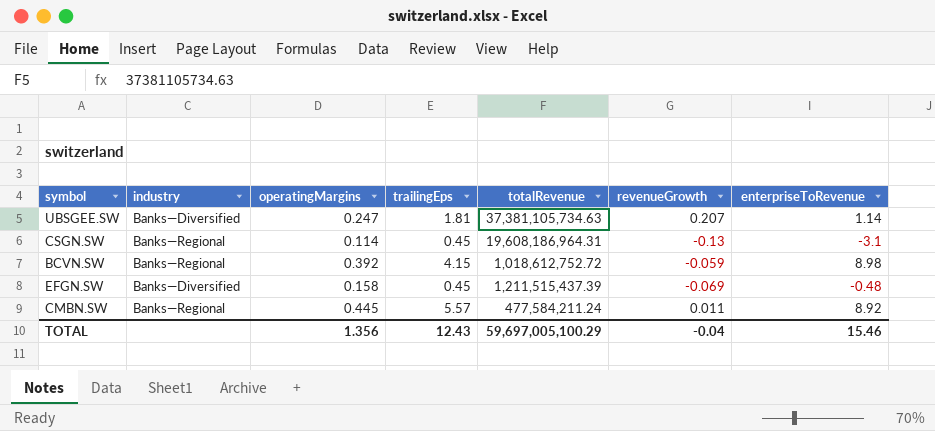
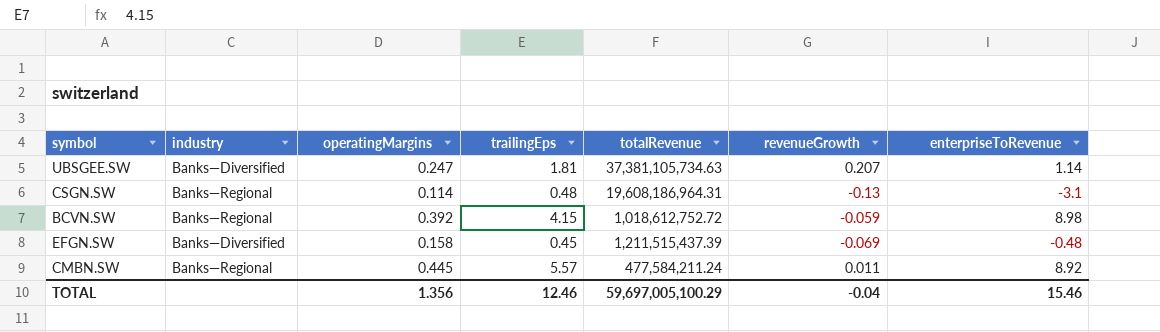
CSGN.SW | trailingEps: 0.45 -> 0.48
TOTAL | trailingEps: 12.43 -> 12.46

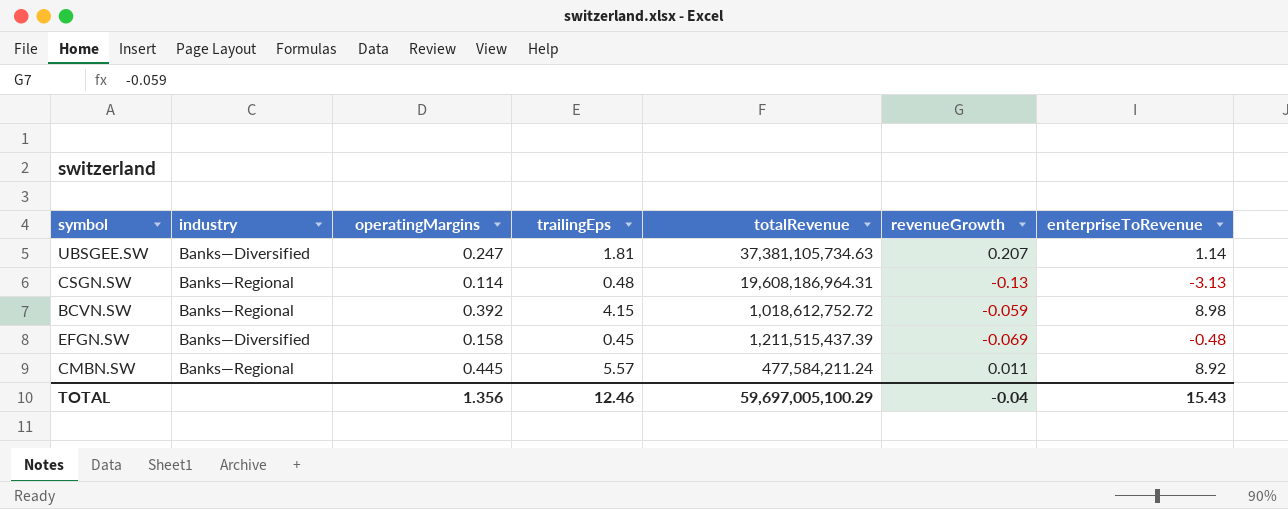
CSGN.SW | enterpriseToRevenue: -3.1 -> -3.13
TOTAL | enterpriseToRevenue: 15.46 -> 15.43

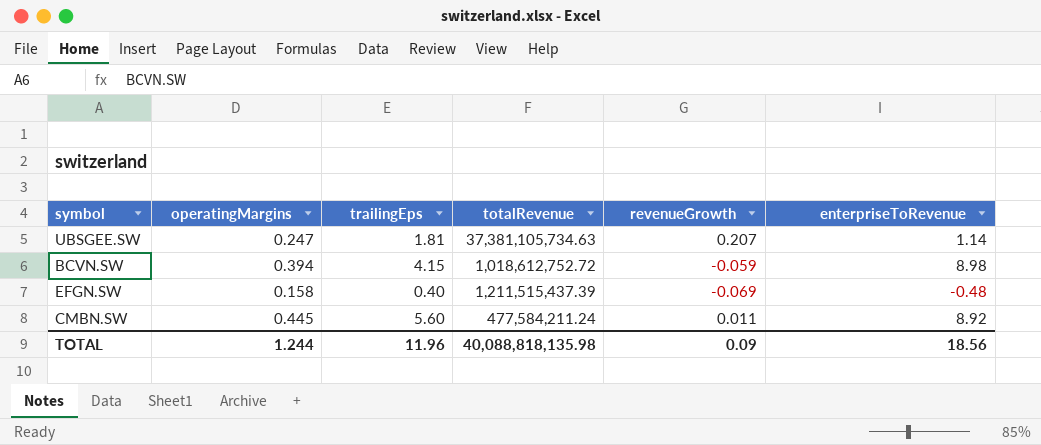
column industry | position: 2 -> none
row CSGN.SW: Banks—Regional | 0.114 | 0.48 | 19,608,186,964.31 | -0.13 | -3.13 -> none
BCVN.SW | operatingMargins: 0.392 -> 0.394
EFGN.SW | trailingEps: 0.45 -> 0.40
CMBN.SW | trailingEps: 5.57 -> 5.60
TOTAL | operatingMargins: 1.356 -> 1.244
TOTAL | trailingEps: 12.46 -> 11.96
TOTAL | totalRevenue: 59,697,005,100.29 -> 40,088,818,135.98
TOTAL | revenueGrowth: -0.04 -> 0.09
TOTAL | enterpriseToRevenue: 15.43 -> 18.56

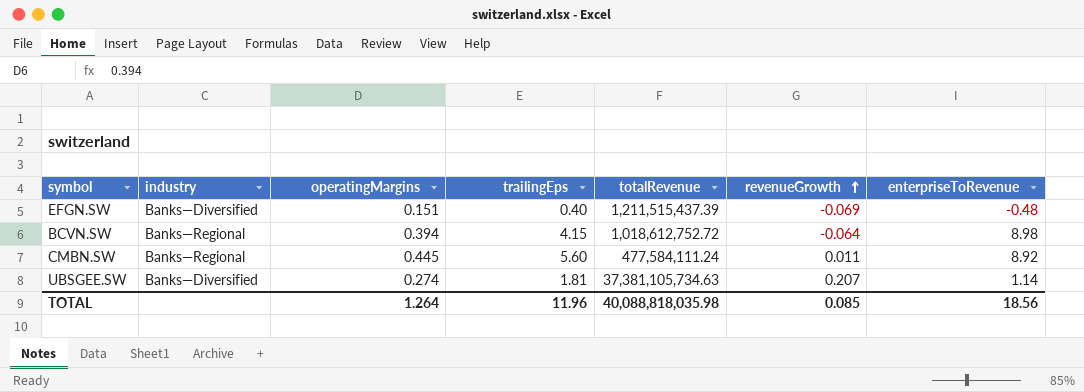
row order: none -> revenueGrowth ascending
column industry | position: none -> 2
EFGN.SW | operatingMargins: 0.158 -> 0.151
BCVN.SW | revenueGrowth: -0.059 -> -0.064
CMBN.SW | totalRevenue: 477,584,211.24 -> 477,584,111.24
UBSGEE.SW | operatingMargins: 0.247 -> 0.274
TOTAL | operatingMargins: 1.244 -> 1.264
TOTAL | totalRevenue: 40,088,818,135.98 -> 40,088,818,035.98
TOTAL | revenueGrowth: 0.09 -> 0.085

